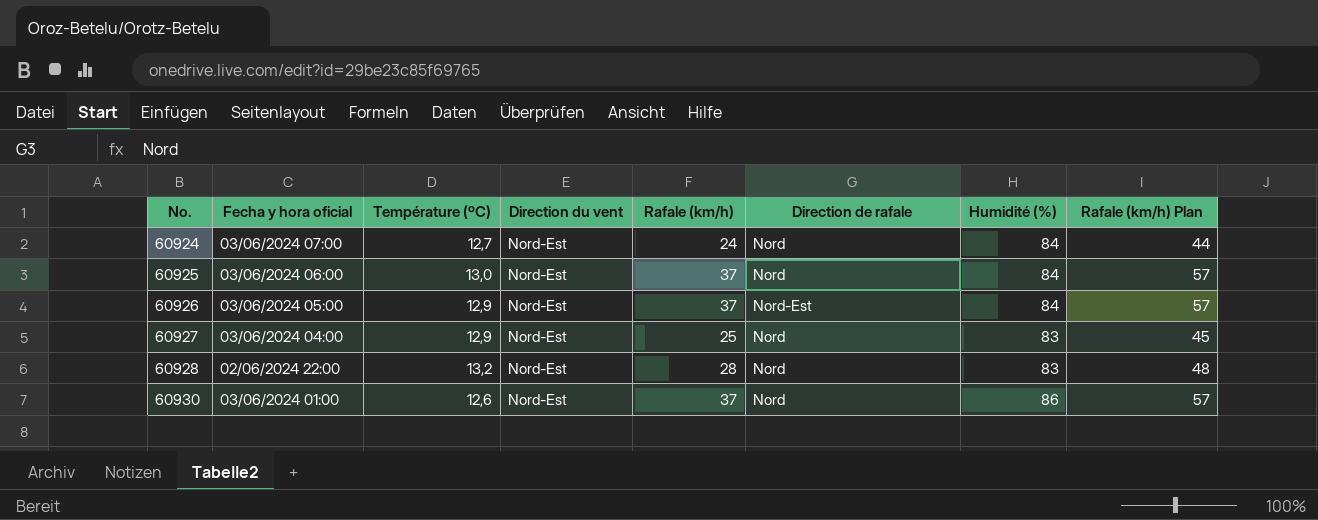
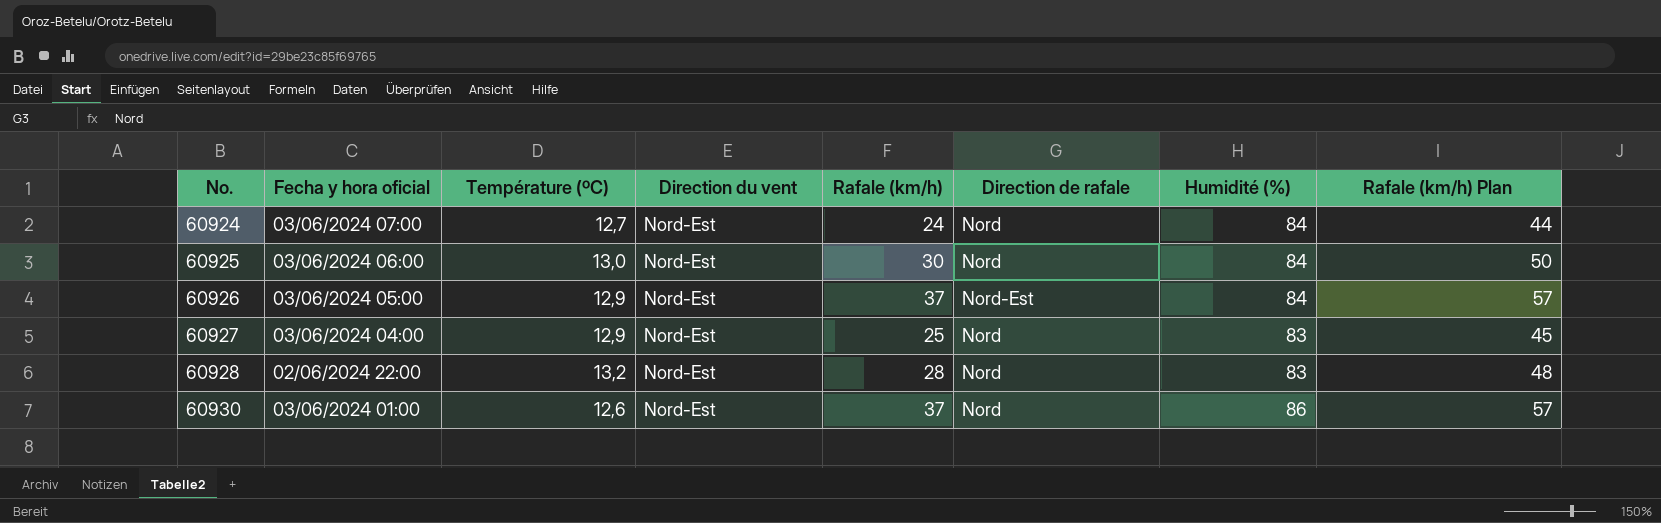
60925 | Rafale (km/h): 37 -> 30
60925 | Rafale (km/h) Plan: 57 -> 50

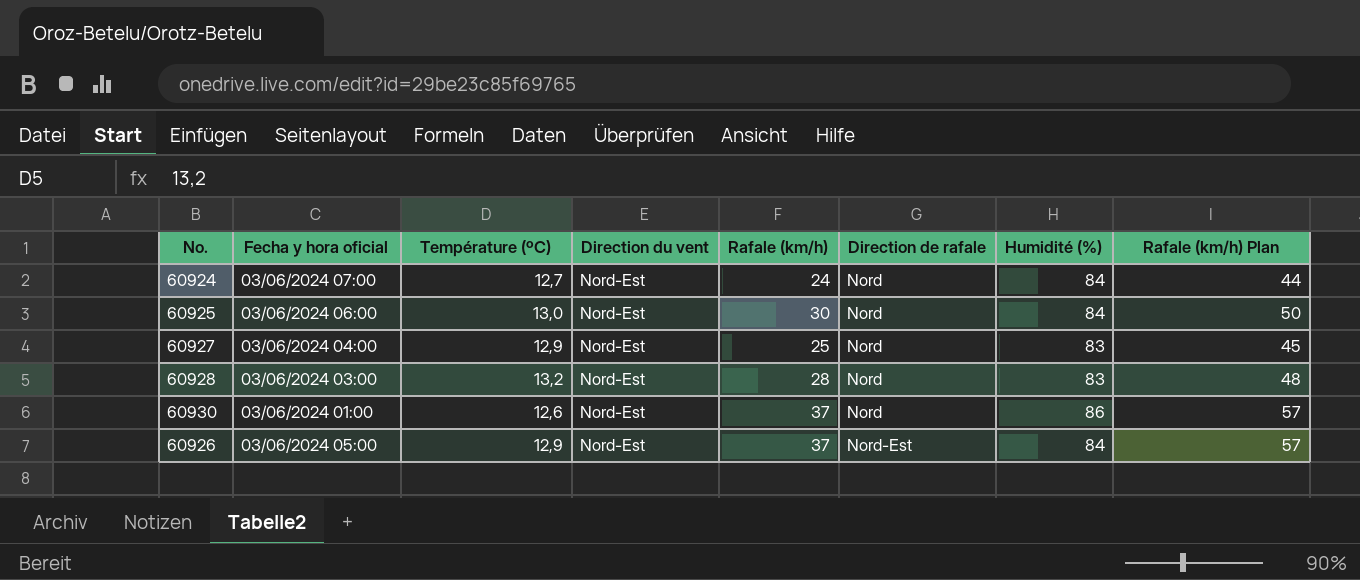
row order: No. ascending -> Direction de rafale ascending
60928 | Fecha y hora oficial: 02/06/2024 22:00 -> 03/06/2024 03:00

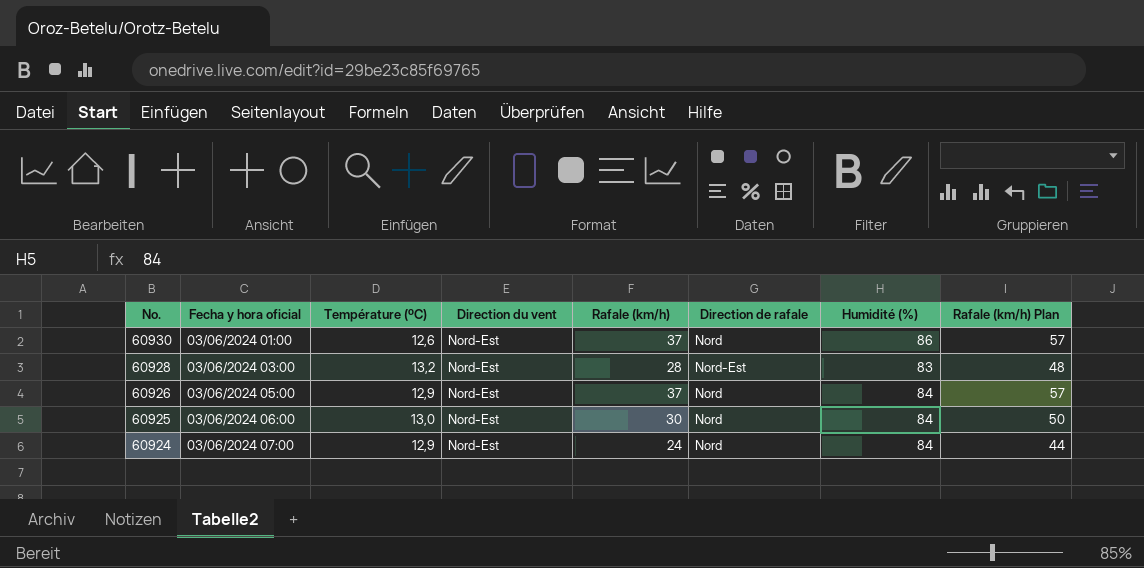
row order: Direction de rafale ascending -> No. descending
row 60927: 03/06/2024 04:00 | 12,9 | Nord-Est | 25 | Nord | 83 | 45 -> none
60928 | Direction de rafale: Nord -> Nord-Est
60926 | Direction de rafale: Nord-Est -> Nord
60924 | Température (ºC): 12,7 -> 12,9

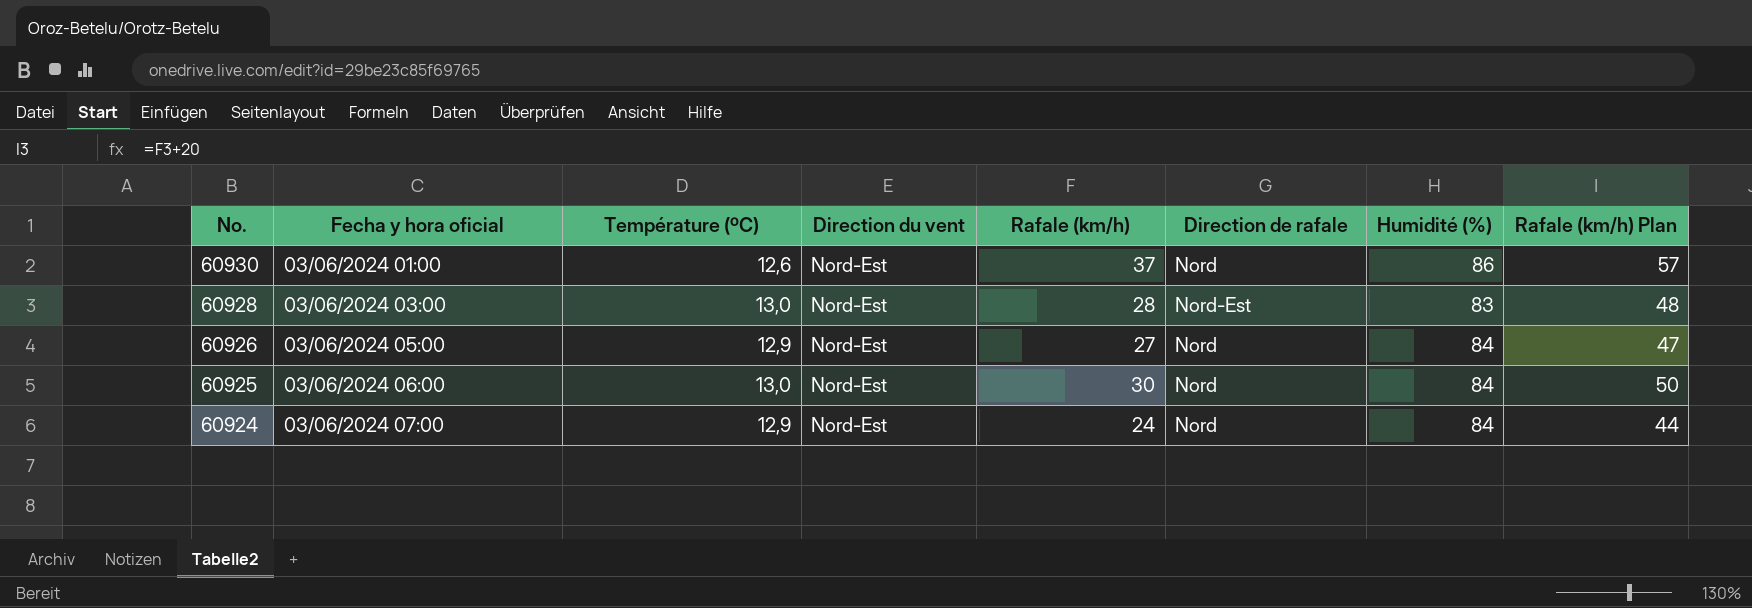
60928 | Température (ºC): 13,2 -> 13,0
60926 | Rafale (km/h): 37 -> 27
60926 | Rafale (km/h) Plan: 57 -> 47

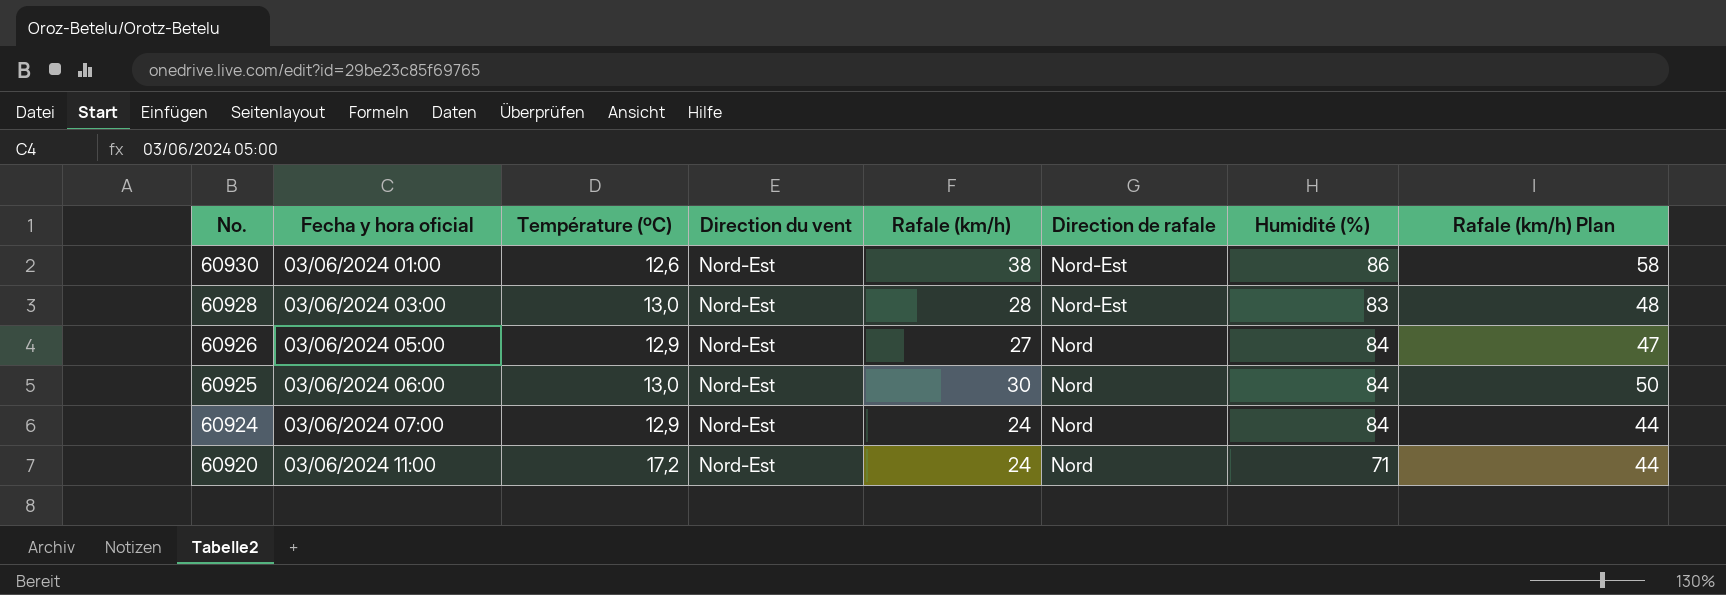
60930 | Rafale (km/h): 37 -> 38
60930 | Direction de rafale: Nord -> Nord-Est
60930 | Rafale (km/h) Plan: 57 -> 58
row 60920: none -> 03/06/2024 11:00 | 17,2 | Nord-Est | 24 | Nord | 71 | 44

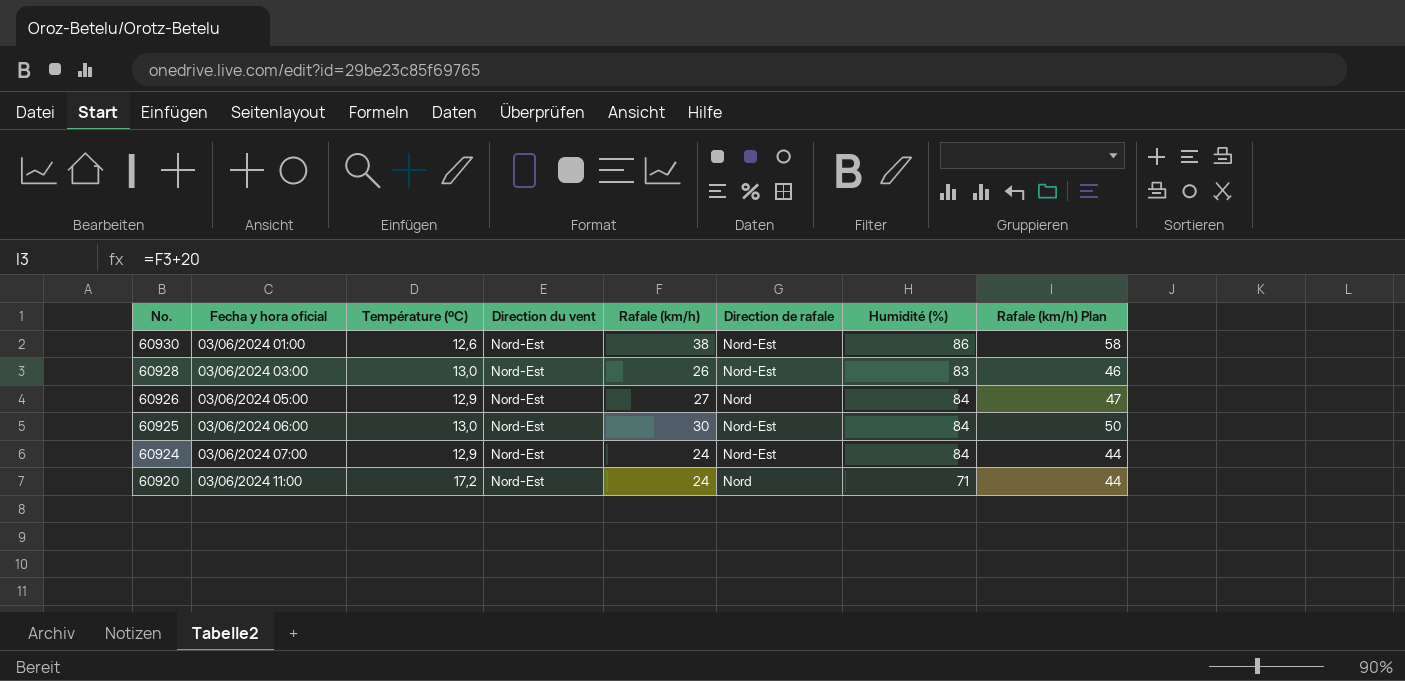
60928 | Rafale (km/h): 28 -> 26
60928 | Rafale (km/h) Plan: 48 -> 46
60925 | Direction de rafale: Nord -> Nord-Est
60924 | Direction de rafale: Nord -> Nord-Est

